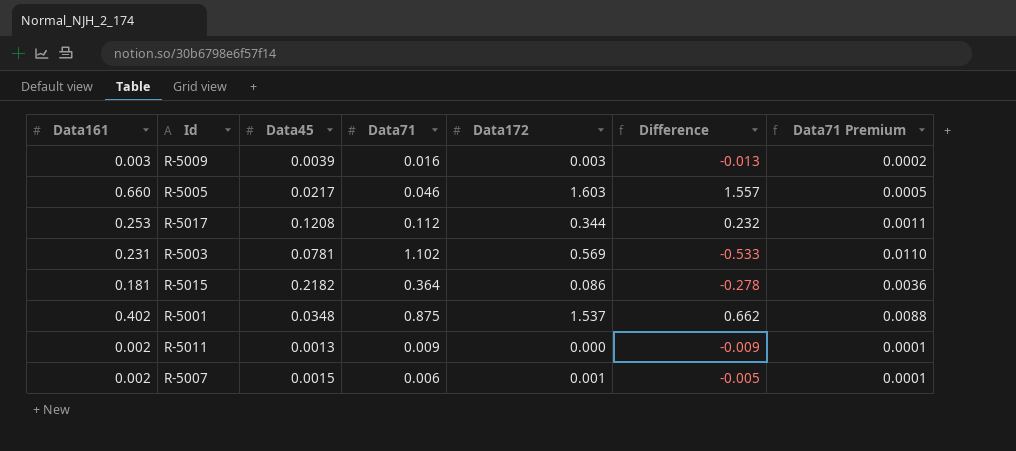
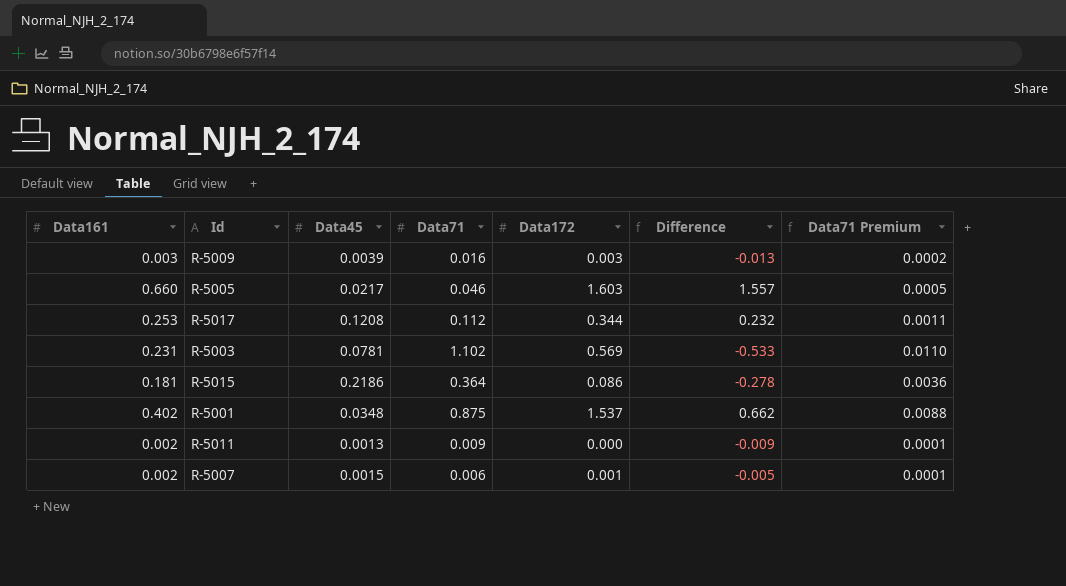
R-5015 | Data45: 0.2182 -> 0.2186

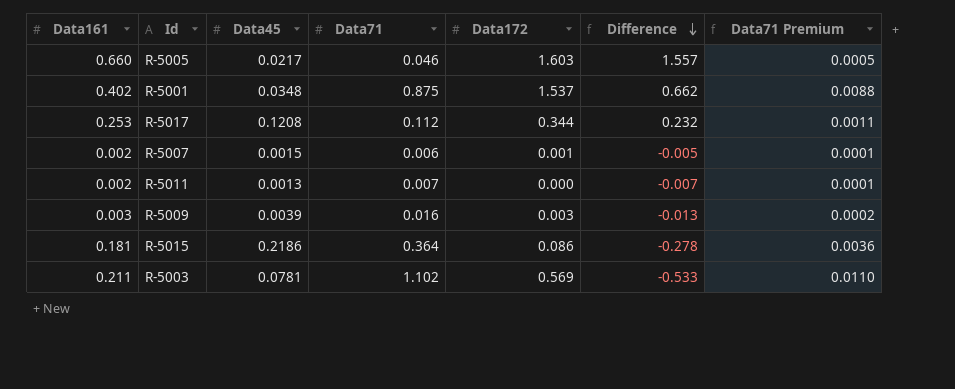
row order: none -> Difference descending
R-5011 | Data71: 0.009 -> 0.007
R-5011 | Difference: -0.009 -> -0.007
R-5003 | Data161: 0.231 -> 0.211

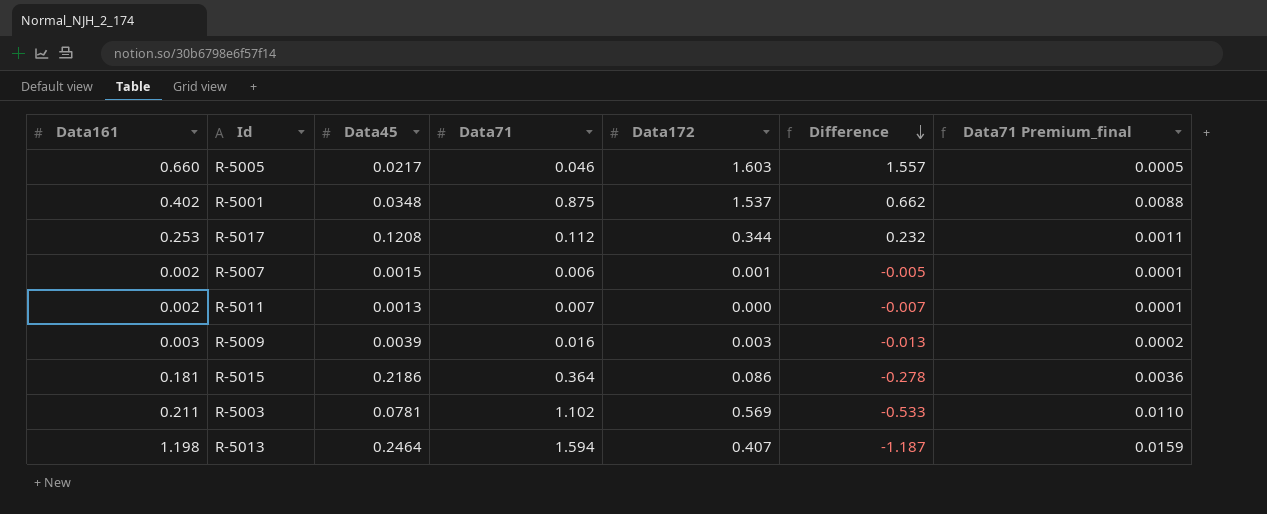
column name: Data71 Premium -> Data71 Premium_final
row R-5013: none -> 1.198 | 0.2464 | 1.594 | 0.407 | -1.187 | 0.0159

